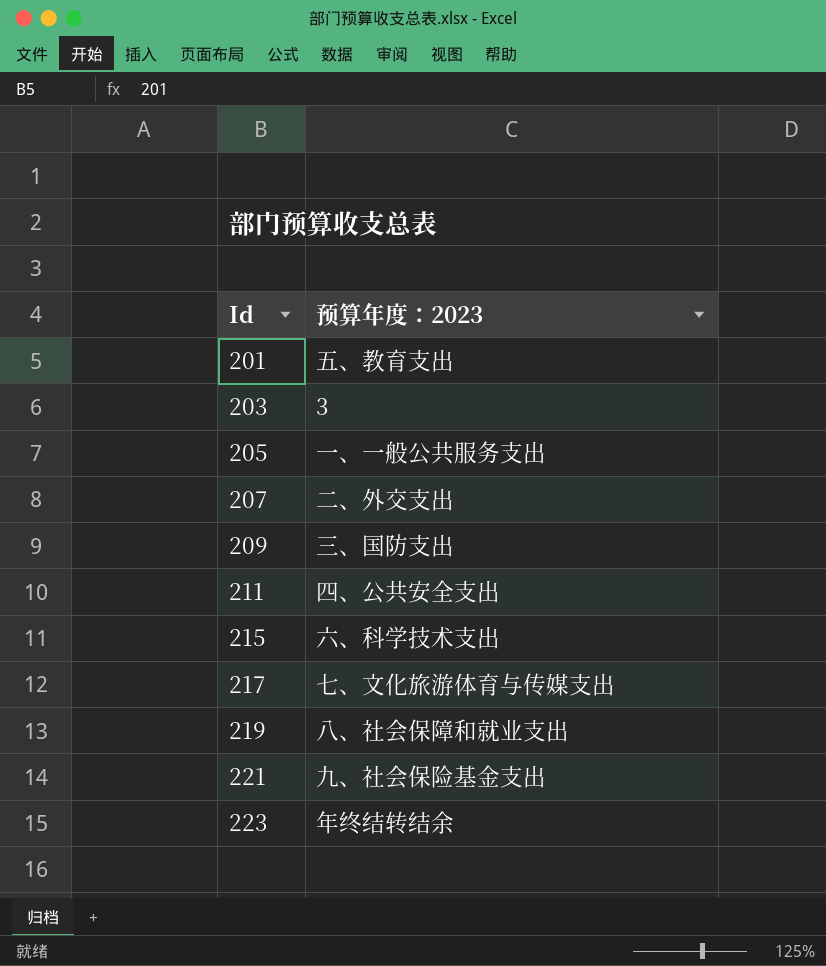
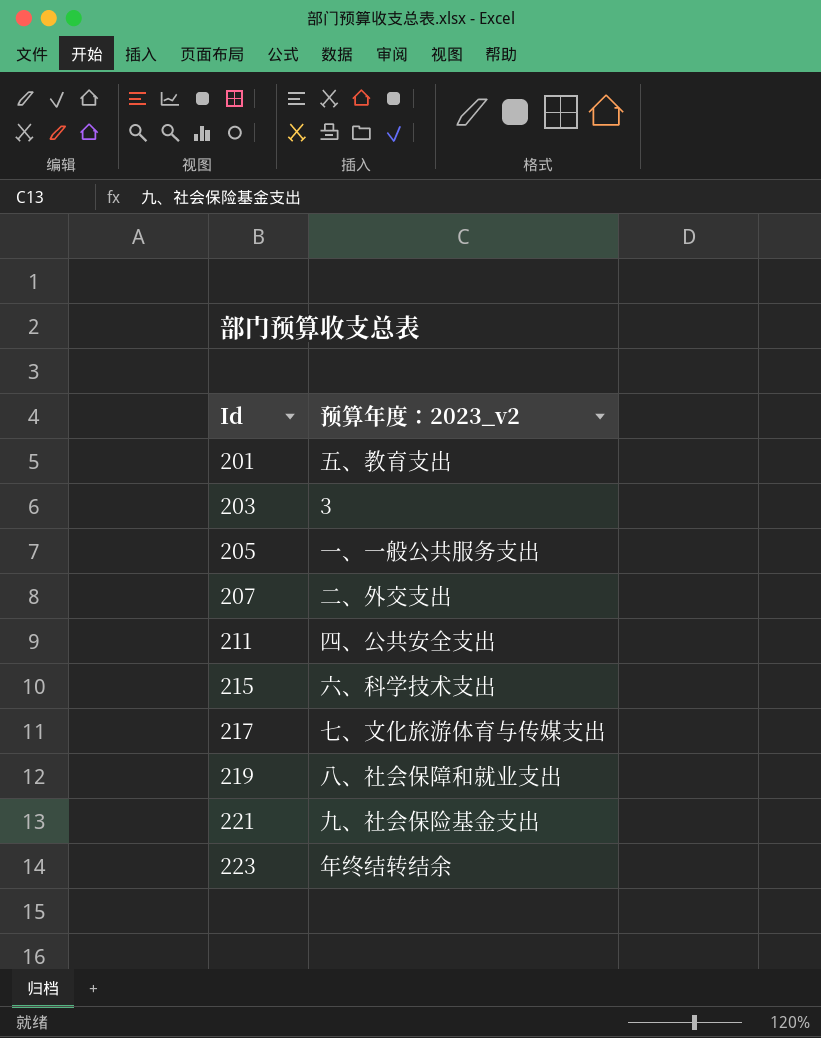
column name: 预算年度：2023 -> 预算年度：2023_v2
row 209: 三、国防支出 -> none

